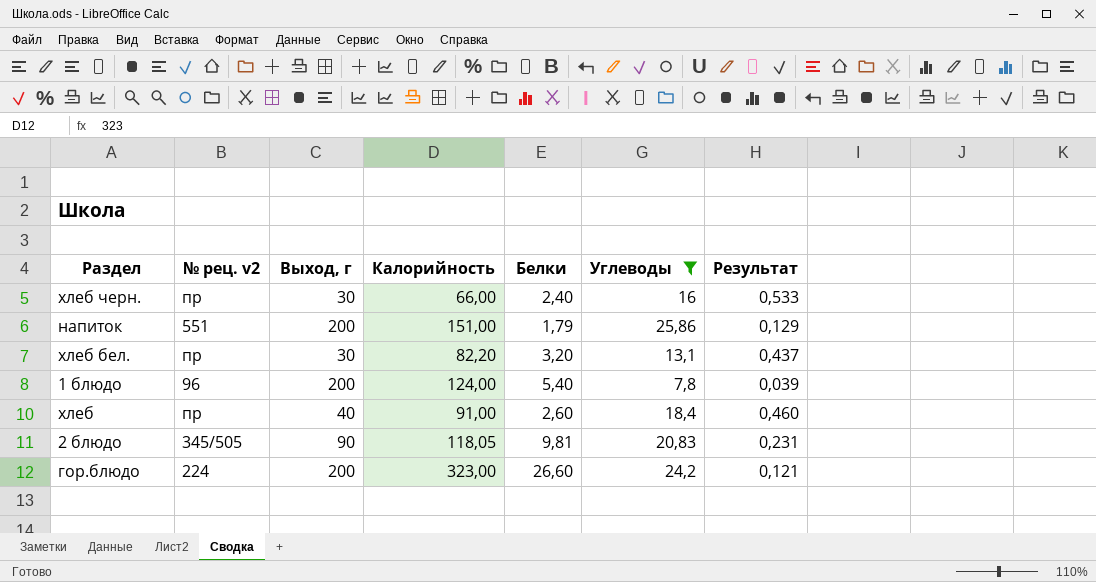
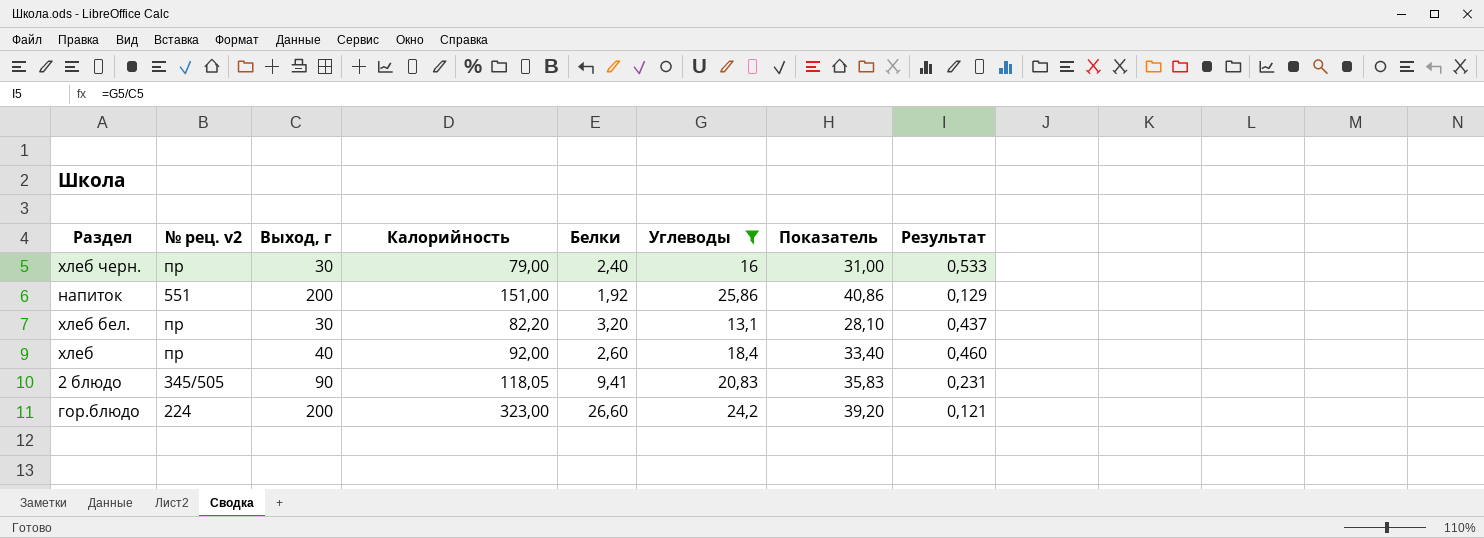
column Показатель | formula: none -> [Углеводы] + 15
row 1 блюдо: 96 | 200 | 124,00 | 5,40 | 7,8 | 0,039 -> none
хлеб черн. | Калорийность: 66,00 -> 79,00
напиток | Белки: 1,79 -> 1,92
хлеб | Калорийность: 91,00 -> 92,00
2 блюдо | Белки: 9,81 -> 9,41

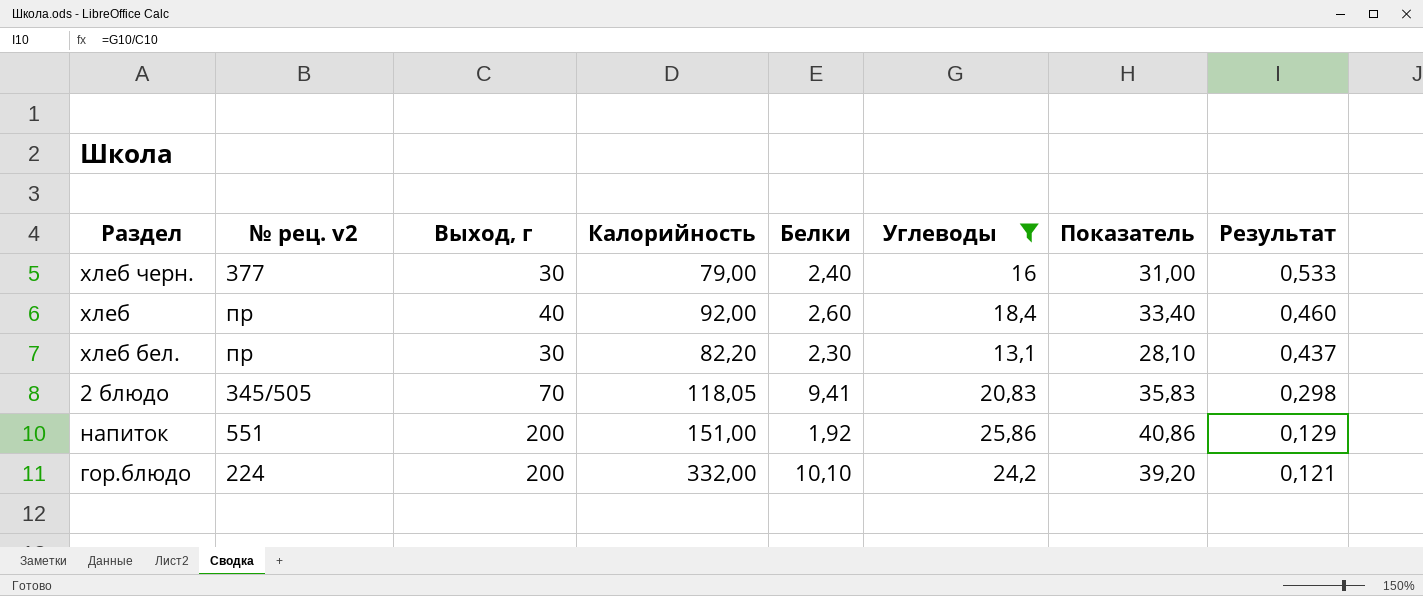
row order: none -> Результат descending
хлеб черн. | № рец. v2: пр -> 377
хлеб бел. | Белки: 3,20 -> 2,30
2 блюдо | Выход, г: 90 -> 70
2 блюдо | Результат: 0,231 -> 0,298
гор.блюдо | Калорийность: 323,00 -> 332,00
гор.блюдо | Белки: 26,60 -> 10,10

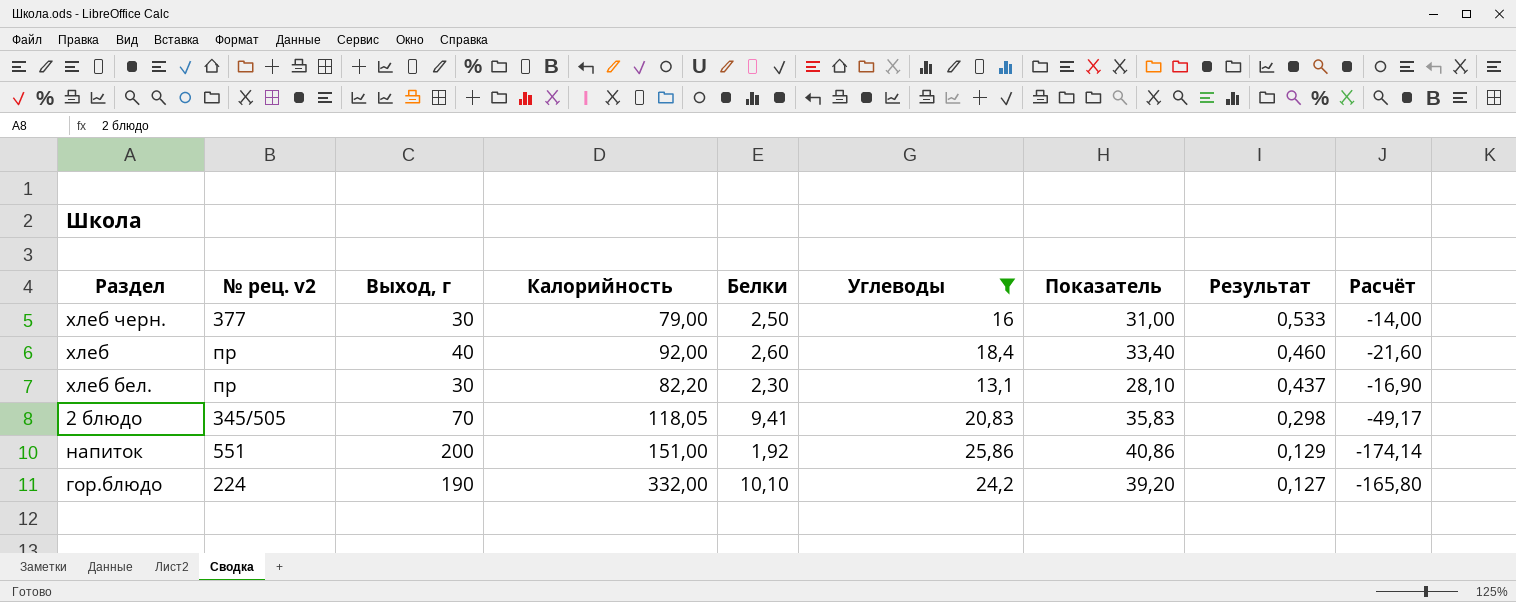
column Расчёт | formula: none -> [Углеводы] - [Выход, г]
хлеб черн. | Белки: 2,40 -> 2,50
гор.блюдо | Выход, г: 200 -> 190
гор.блюдо | Результат: 0,121 -> 0,127

